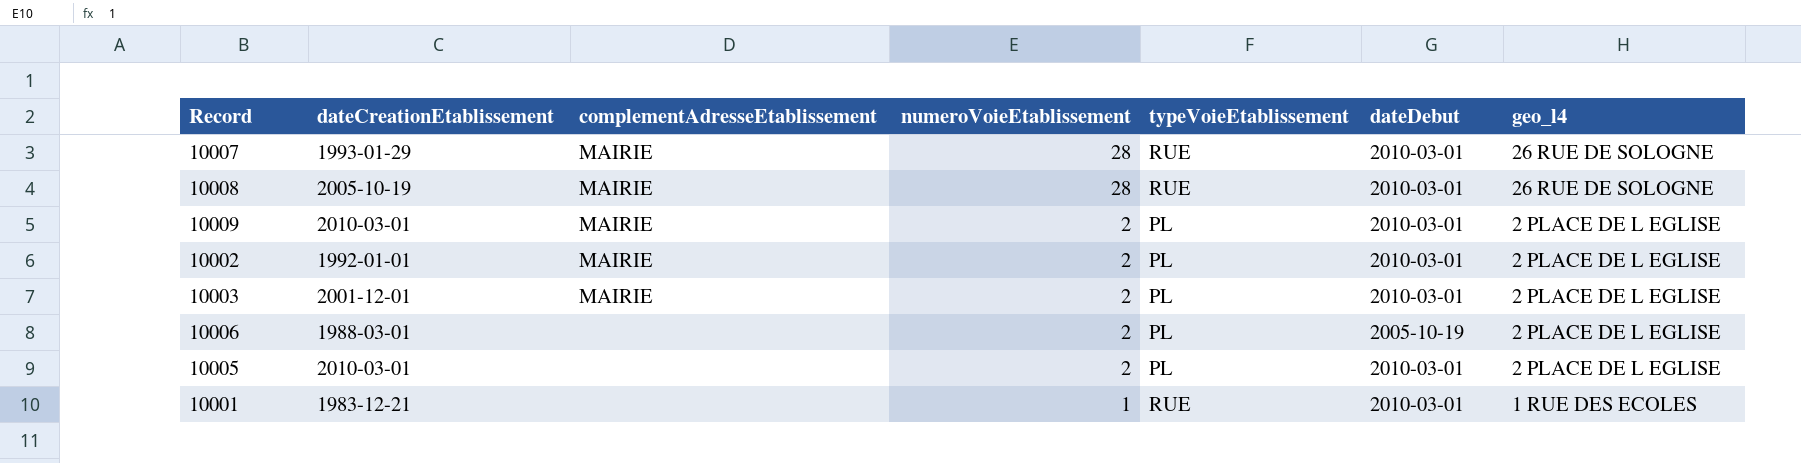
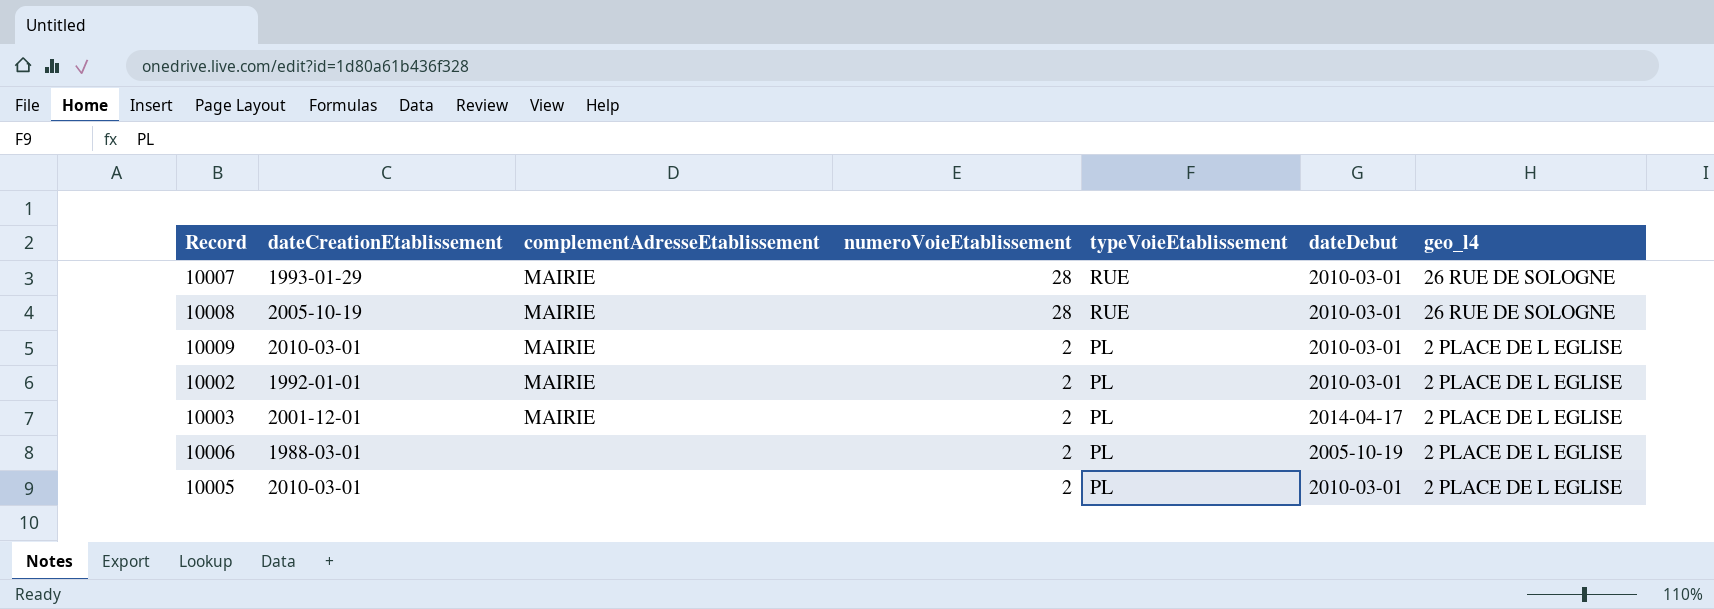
row 10001: 1983-12-21 | none | 1 | RUE | 2010-03-01 | 1 RUE DES ECOLES -> none
10003 | dateDebut: 2010-03-01 -> 2014-04-17

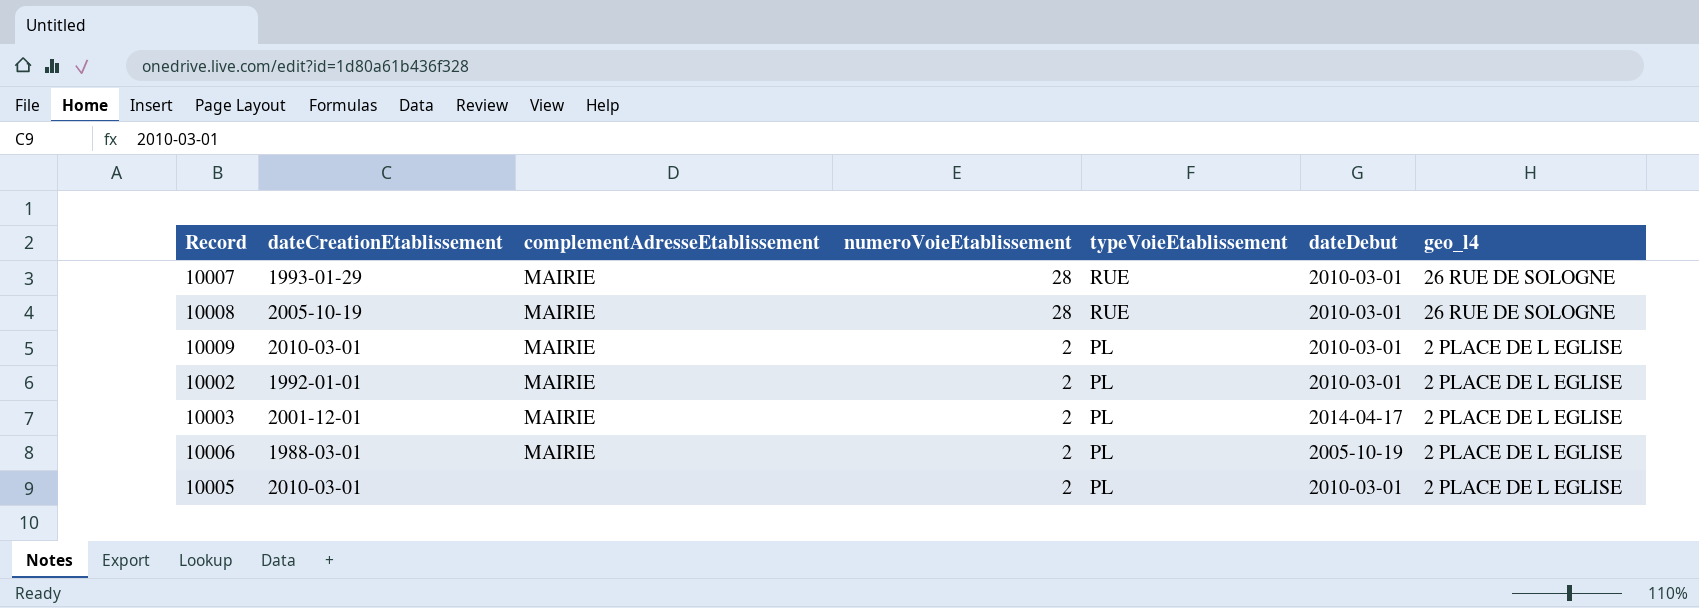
10006 | complementAdresseEtablissement: none -> MAIRIE

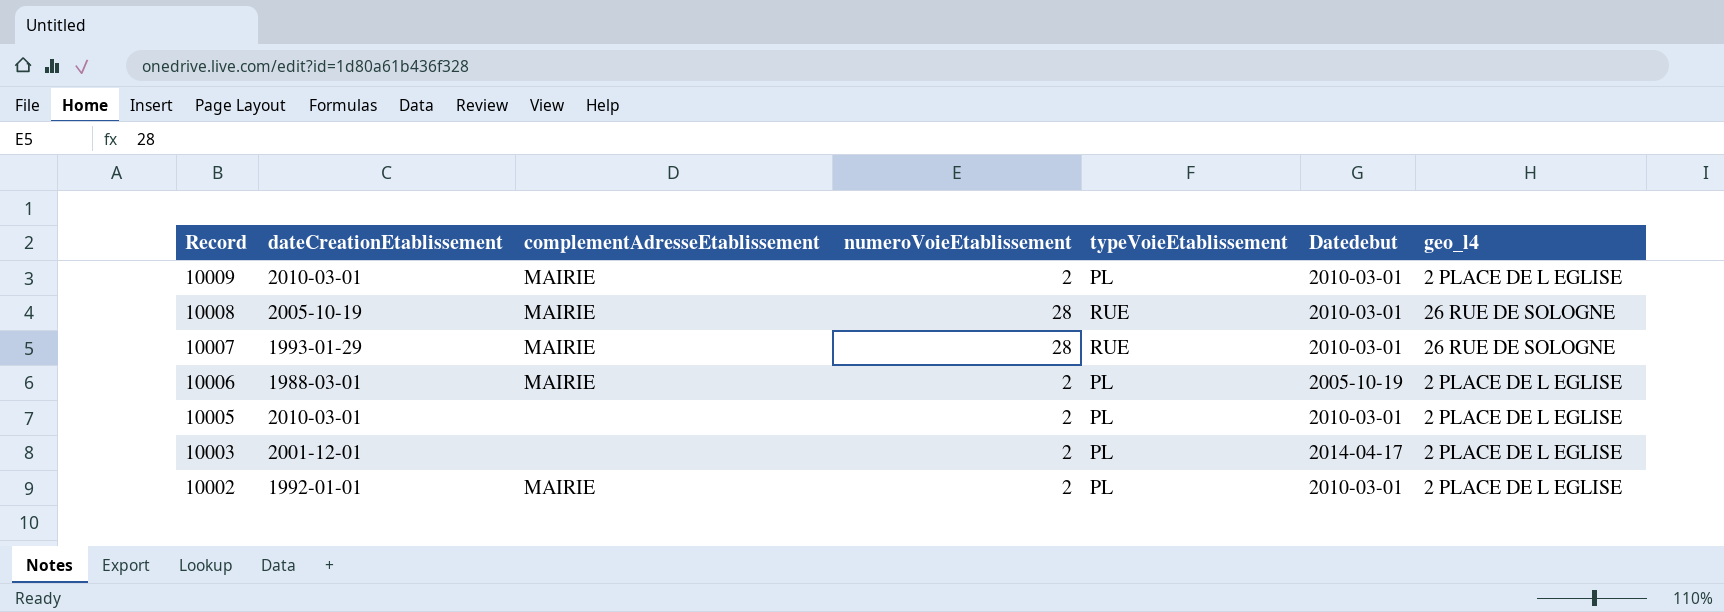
row order: numeroVoieEtablissement descending -> Record descending
column name: dateDebut -> Datedebut
10003 | complementAdresseEtablissement: MAIRIE -> none

